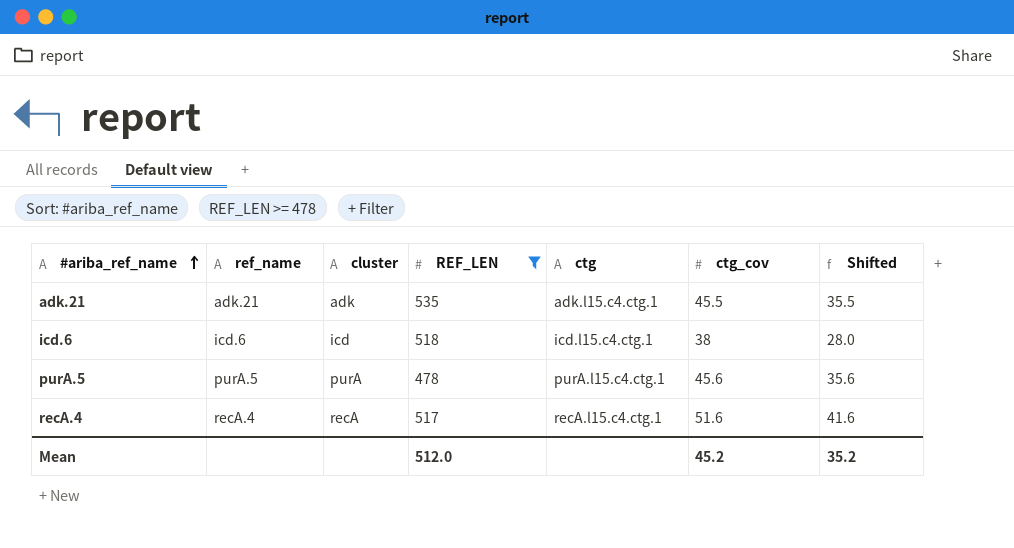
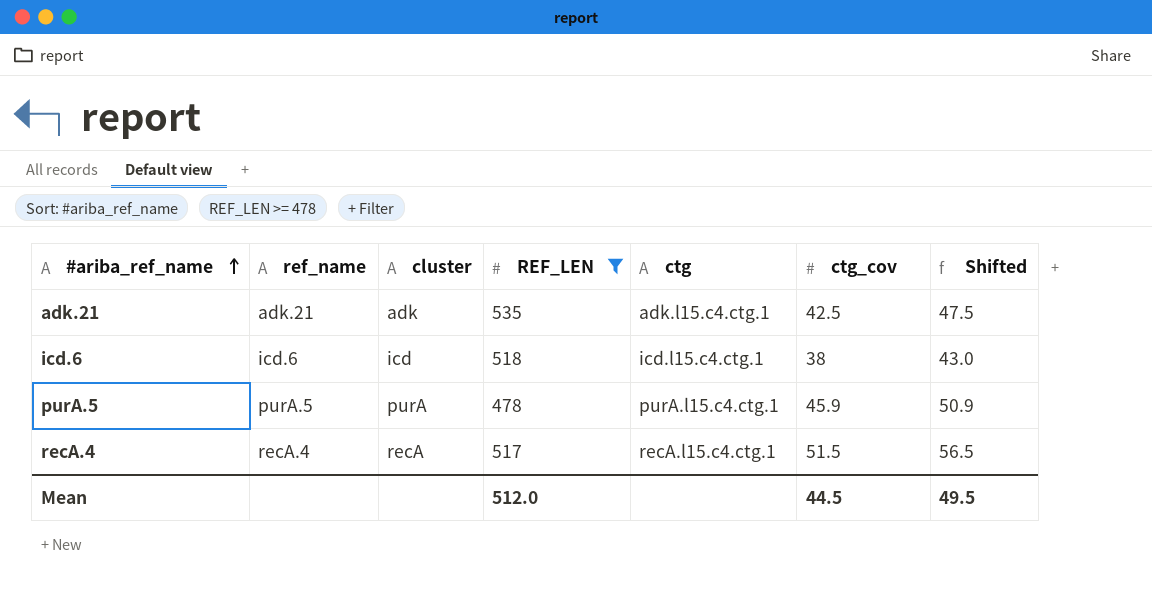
column Shifted | formula: [ctg_cov] - 10 -> [ctg_cov] + 5
adk.21 | ctg_cov: 45.5 -> 42.5
purA.5 | ctg_cov: 45.6 -> 45.9
recA.4 | ctg_cov: 51.6 -> 51.5
Mean | ctg_cov: 45.2 -> 44.5
Mean | Shifted: 35.2 -> 49.5

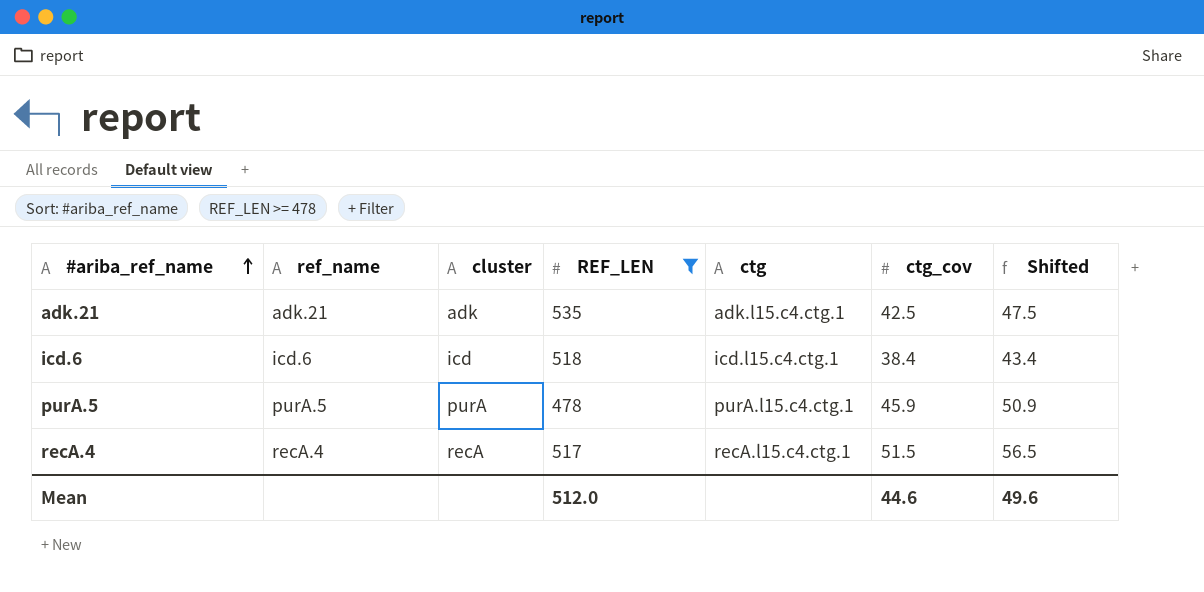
icd.6 | ctg_cov: 38 -> 38.4
icd.6 | Shifted: 43.0 -> 43.4
Mean | ctg_cov: 44.5 -> 44.6
Mean | Shifted: 49.5 -> 49.6

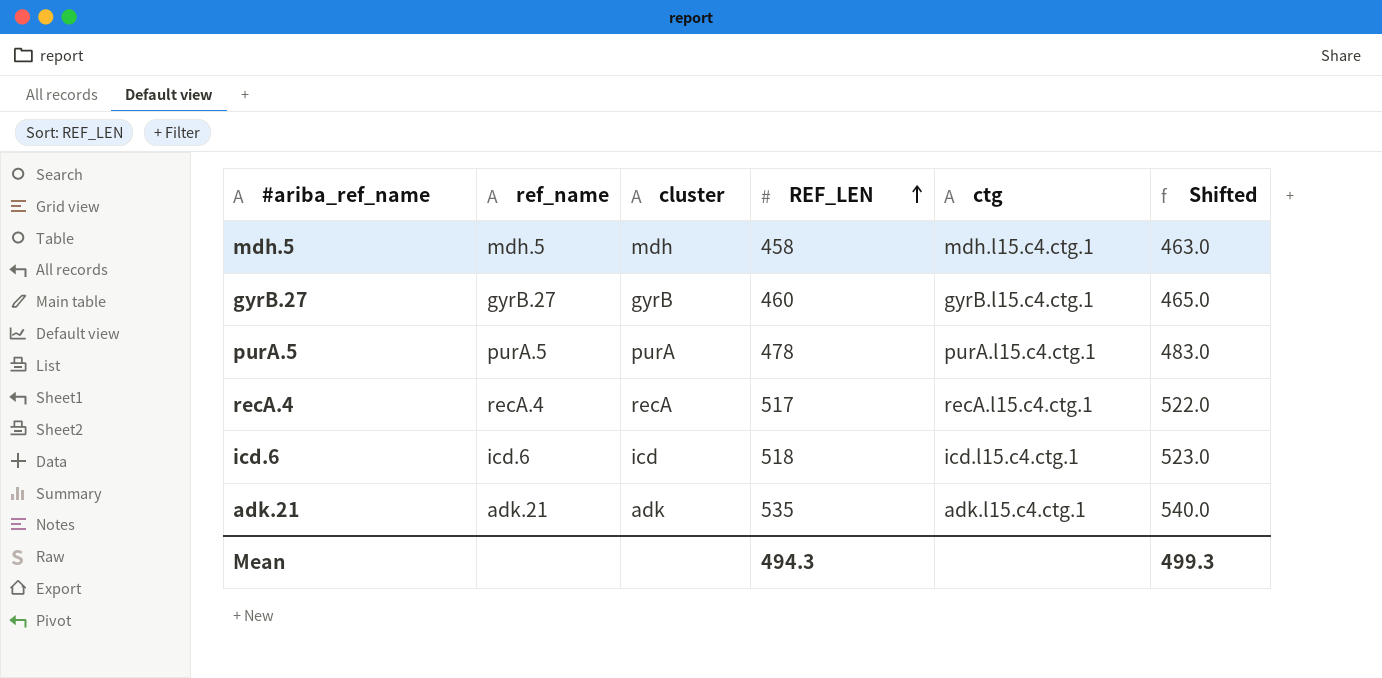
filter: REF_LEN >= 478 -> none
row order: #ariba_ref_name ascending -> REF_LEN ascending
column ctg_cov | position: 6 -> none
column Shifted | formula: [ctg_cov] + 5 -> [REF_LEN] + 5
Mean | REF_LEN: 512.0 -> 494.3
Mean | Shifted: 49.6 -> 499.3

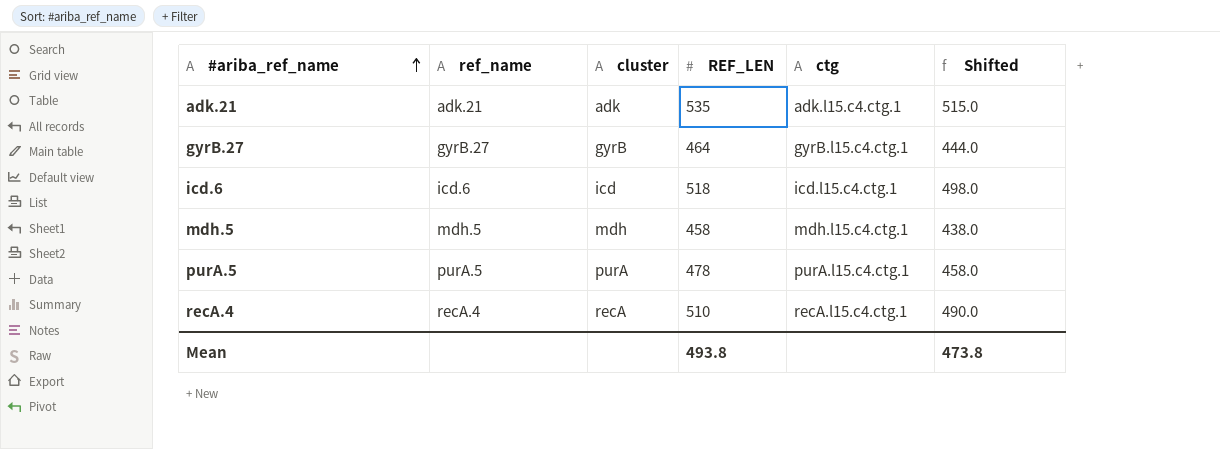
row order: REF_LEN ascending -> #ariba_ref_name ascending
column Shifted | formula: [REF_LEN] + 5 -> [REF_LEN] - 20
gyrB.27 | REF_LEN: 460 -> 464
recA.4 | REF_LEN: 517 -> 510
Mean | REF_LEN: 494.3 -> 493.8
Mean | Shifted: 499.3 -> 473.8

